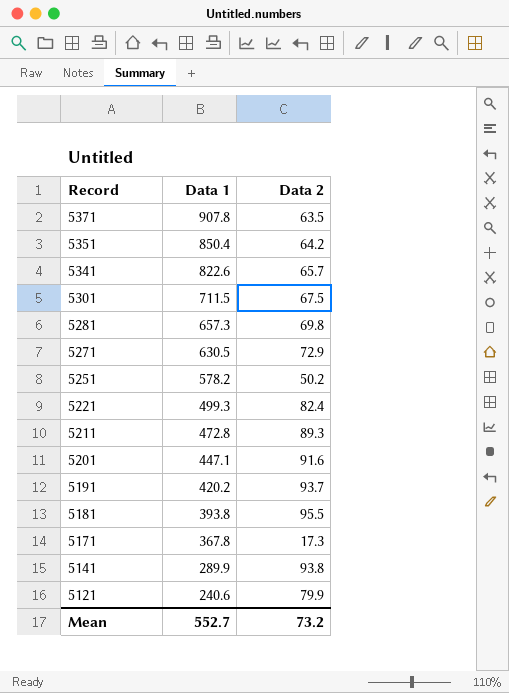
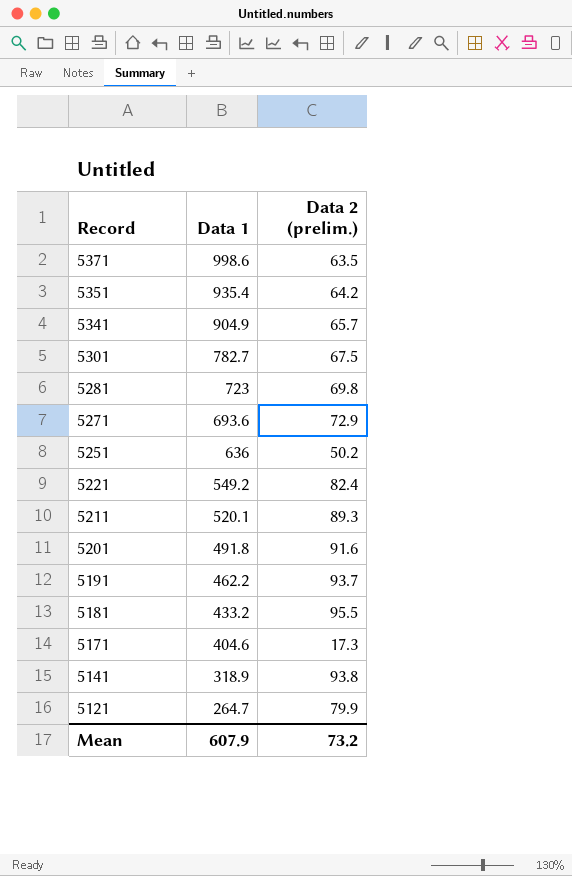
column name: Data 2 -> Data 2 (prelim.)
5371 | Data 1: 907.8 -> 998.6
5351 | Data 1: 850.4 -> 935.4
5341 | Data 1: 822.6 -> 904.9
5301 | Data 1: 711.5 -> 782.7
5281 | Data 1: 657.3 -> 723
5271 | Data 1: 630.5 -> 693.6
5251 | Data 1: 578.2 -> 636
5221 | Data 1: 499.3 -> 549.2
5211 | Data 1: 472.8 -> 520.1
5201 | Data 1: 447.1 -> 491.8
5191 | Data 1: 420.2 -> 462.2
5181 | Data 1: 393.8 -> 433.2
5171 | Data 1: 367.8 -> 404.6
5141 | Data 1: 289.9 -> 318.9
5121 | Data 1: 240.6 -> 264.7
Mean | Data 1: 552.7 -> 607.9

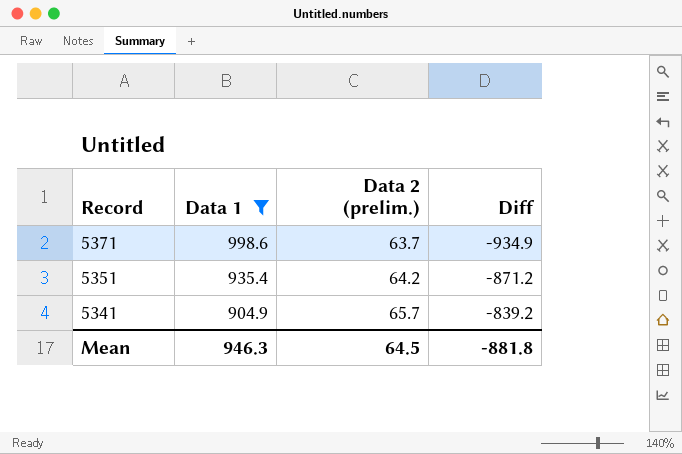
filter: none -> Data 1 >= 904.9
column Diff | formula: none -> [Data 2 (prelim.)] - [Data 1]
5371 | Data 2 (prelim.): 63.5 -> 63.7
Mean | Data 1: 607.9 -> 946.3
Mean | Data 2 (prelim.): 73.2 -> 64.5

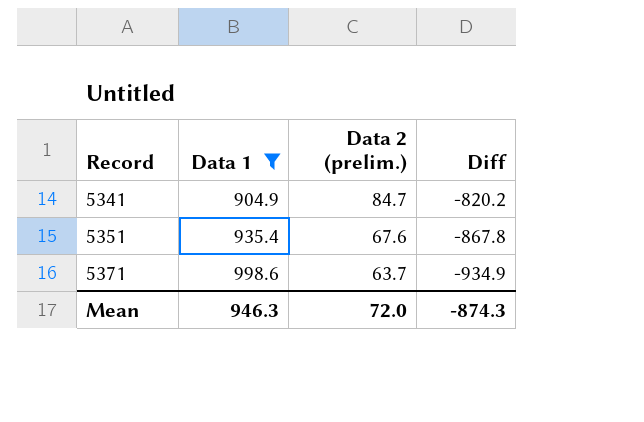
row order: Record descending -> Record ascending
5341 | Data 2 (prelim.): 65.7 -> 84.7
5341 | Diff: -839.2 -> -820.2
5351 | Data 2 (prelim.): 64.2 -> 67.6
5351 | Diff: -871.2 -> -867.8
Mean | Data 2 (prelim.): 64.5 -> 72.0
Mean | Diff: -881.8 -> -874.3

